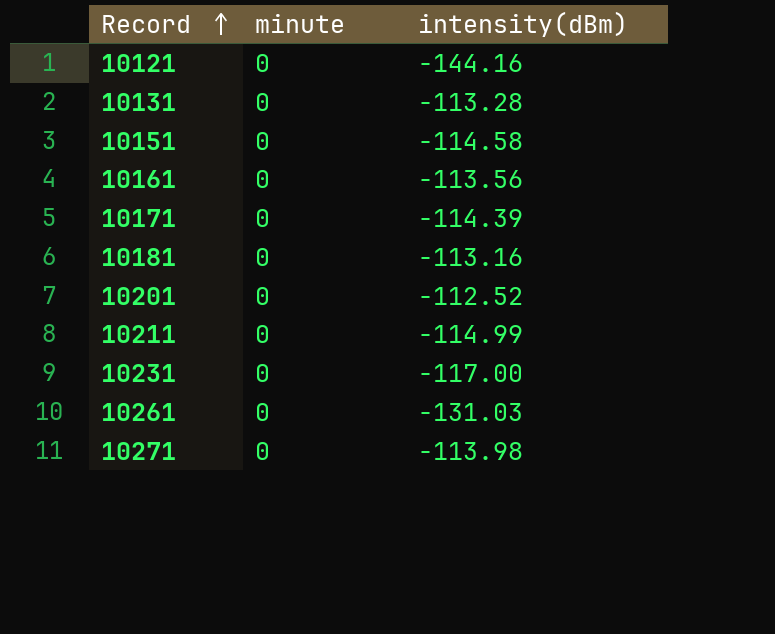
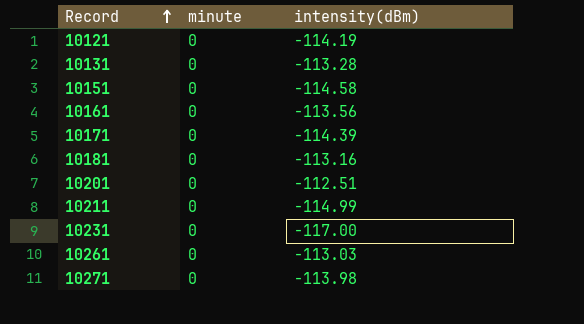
10121 | intensity(dBm): -144.16 -> -114.19
10201 | intensity(dBm): -112.52 -> -112.51
10261 | intensity(dBm): -131.03 -> -113.03

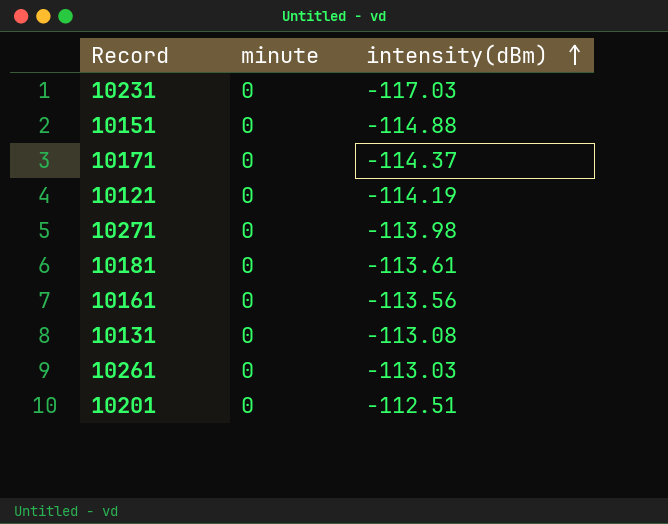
row order: Record ascending -> intensity(dBm) ascending
row 10211: 0 | -114.99 -> none
10231 | intensity(dBm): -117.00 -> -117.03
10151 | intensity(dBm): -114.58 -> -114.88
10171 | intensity(dBm): -114.39 -> -114.37
10181 | intensity(dBm): -113.16 -> -113.61
10131 | intensity(dBm): -113.28 -> -113.08

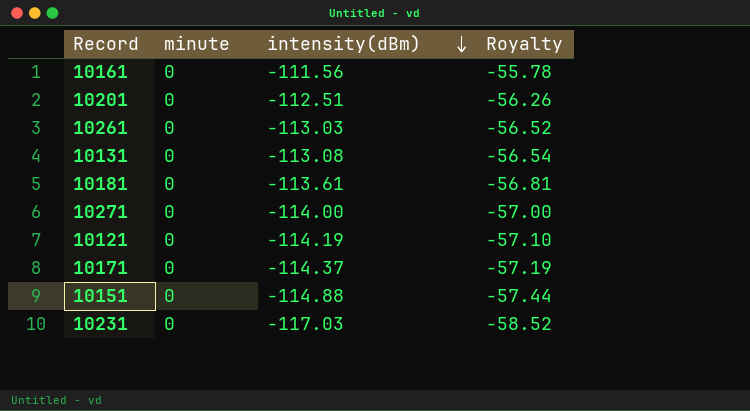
row order: intensity(dBm) ascending -> intensity(dBm) descending
column Royalty | formula: none -> [intensity(dBm)] * 0.5
10161 | intensity(dBm): -113.56 -> -111.56
10271 | intensity(dBm): -113.98 -> -114.00

